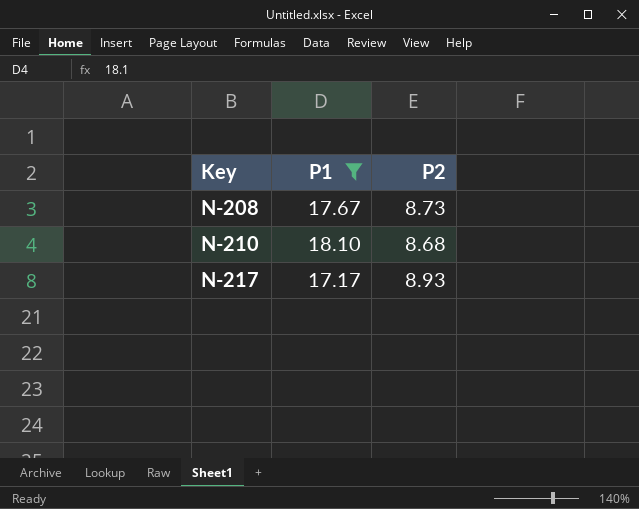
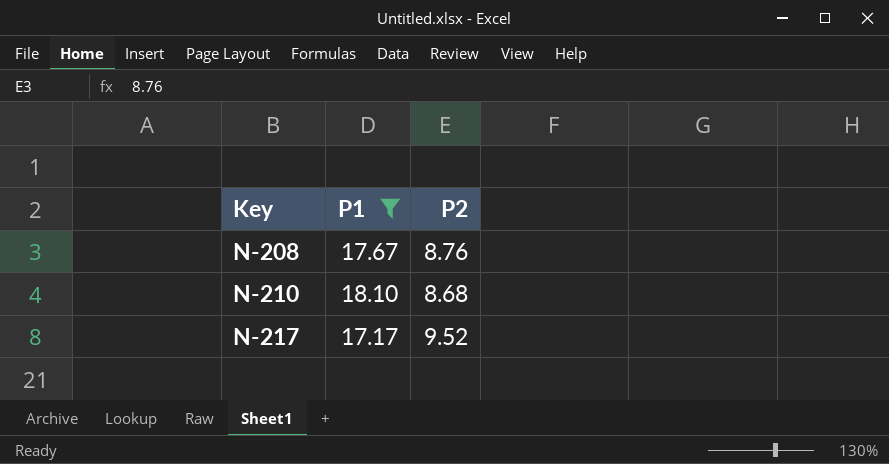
N-208 | P2: 8.73 -> 8.76
N-217 | P2: 8.93 -> 9.52

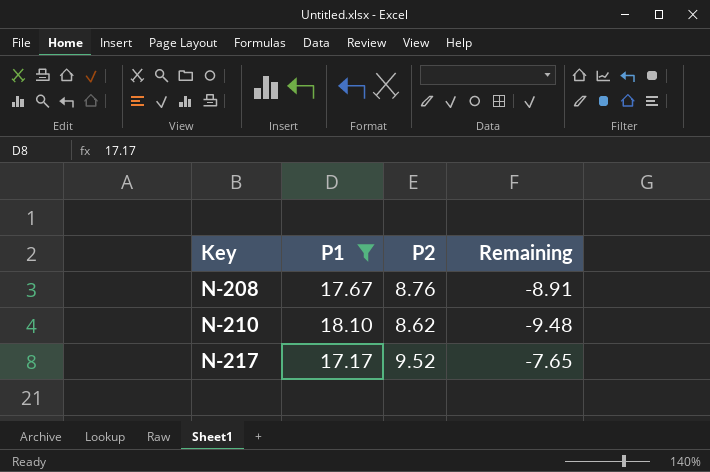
column Remaining | formula: none -> [P2] - [P1]
N-210 | P2: 8.68 -> 8.62

